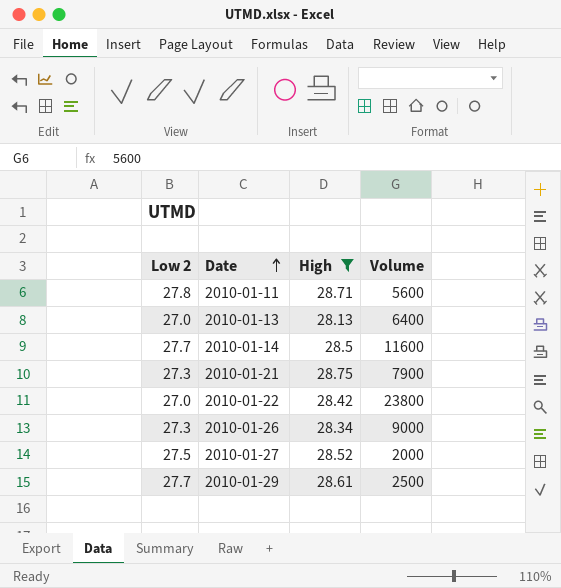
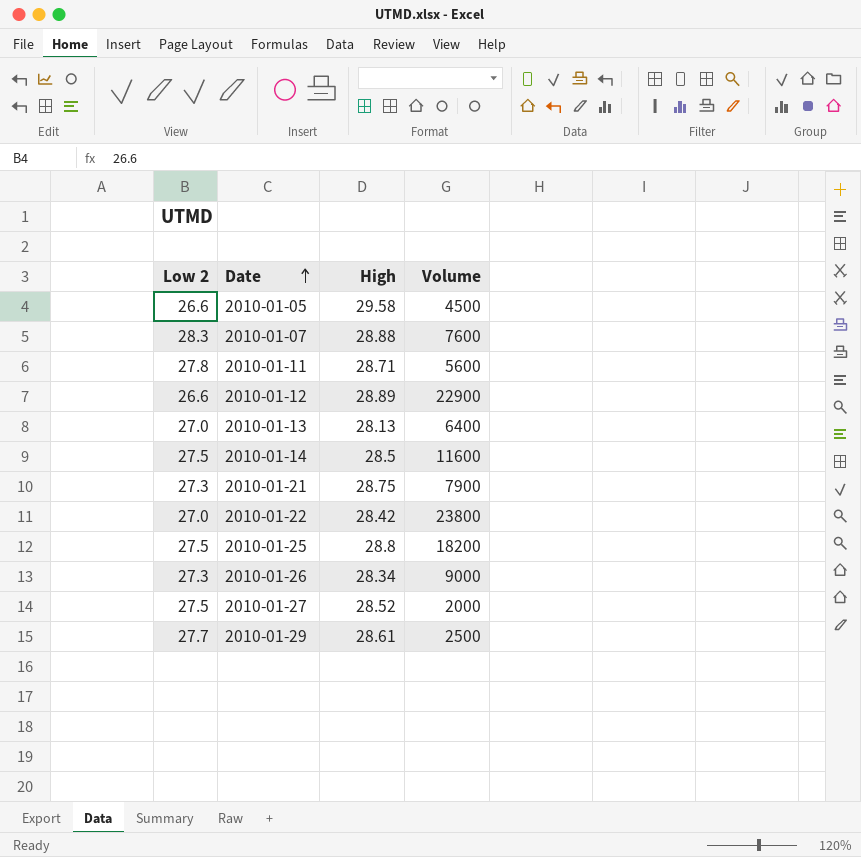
filter: High <= 28.75 -> none
2010-01-14 | Low 2: 27.7 -> 27.5

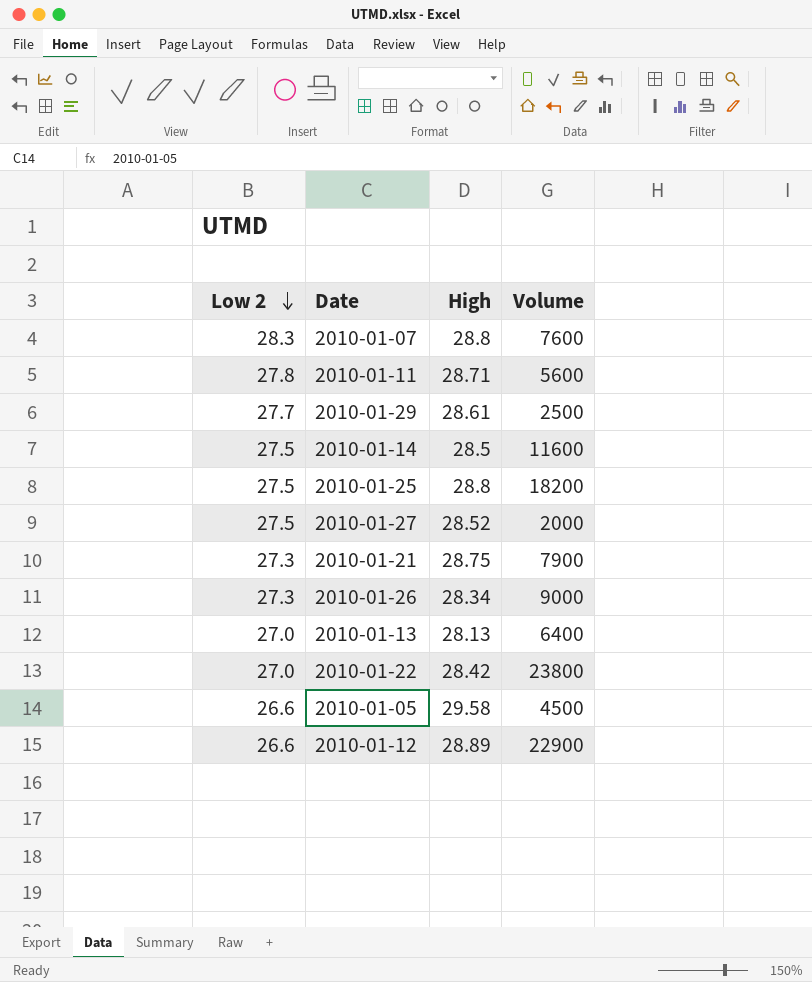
row order: Date ascending -> Low 2 descending
2010-01-07 | High: 28.88 -> 28.8

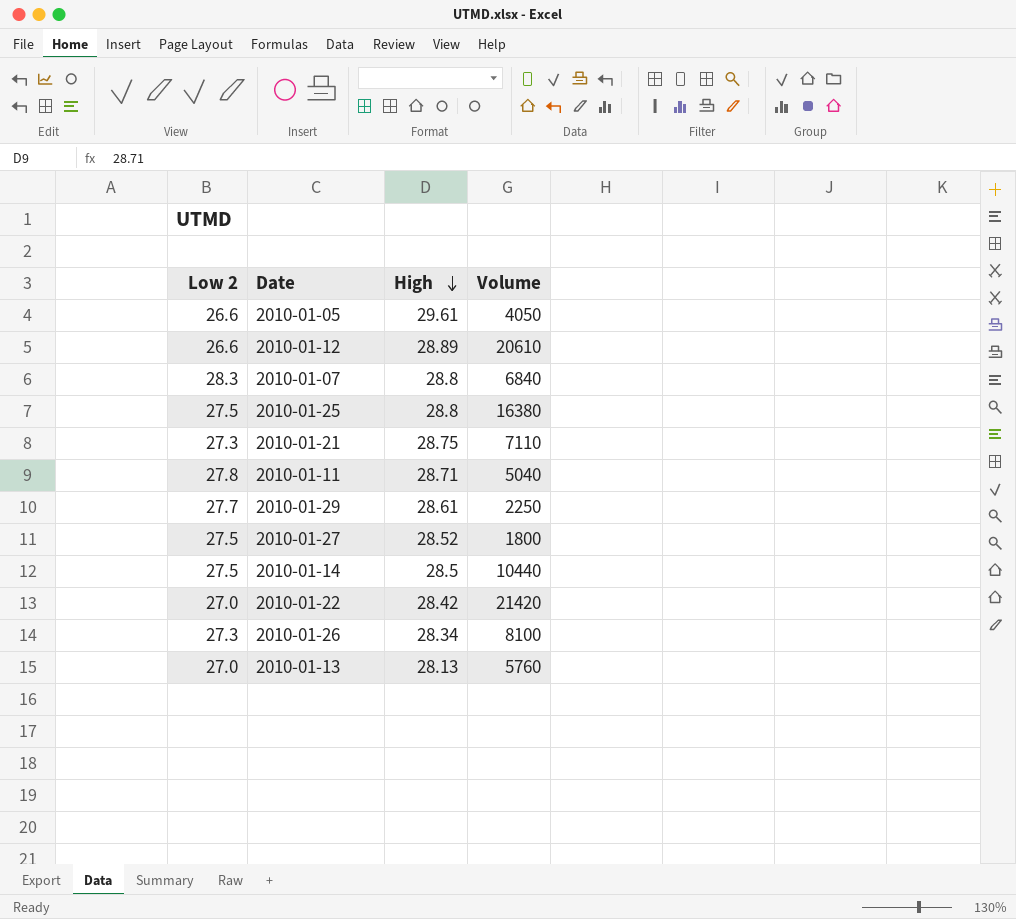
row order: Low 2 descending -> High descending
2010-01-05 | High: 29.58 -> 29.61
2010-01-05 | Volume: 4500 -> 4050
2010-01-12 | Volume: 22900 -> 20610
2010-01-07 | Volume: 7600 -> 6840
2010-01-25 | Volume: 18200 -> 16380
2010-01-21 | Volume: 7900 -> 7110
2010-01-11 | Volume: 5600 -> 5040
2010-01-29 | Volume: 2500 -> 2250
2010-01-27 | Volume: 2000 -> 1800
2010-01-14 | Volume: 11600 -> 10440
2010-01-22 | Volume: 23800 -> 21420
2010-01-26 | Volume: 9000 -> 8100
2010-01-13 | Volume: 6400 -> 5760

